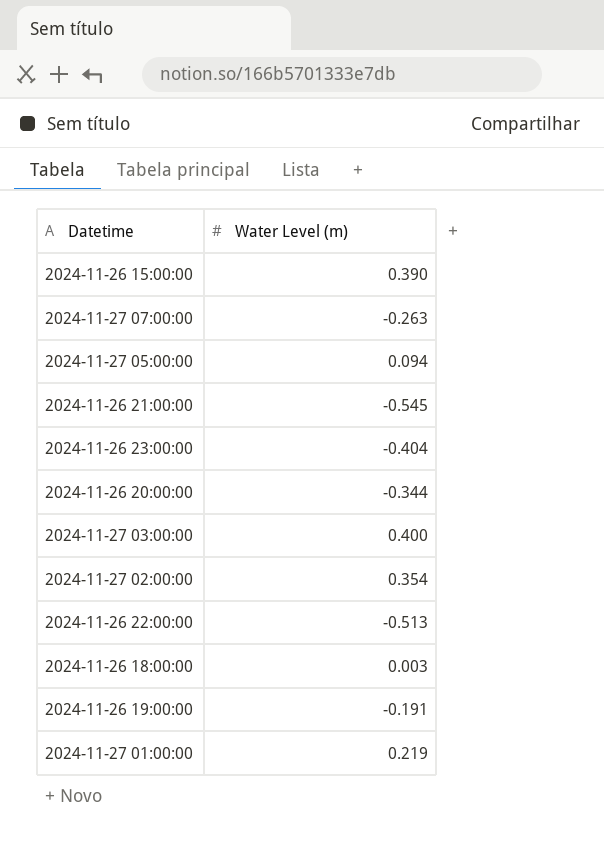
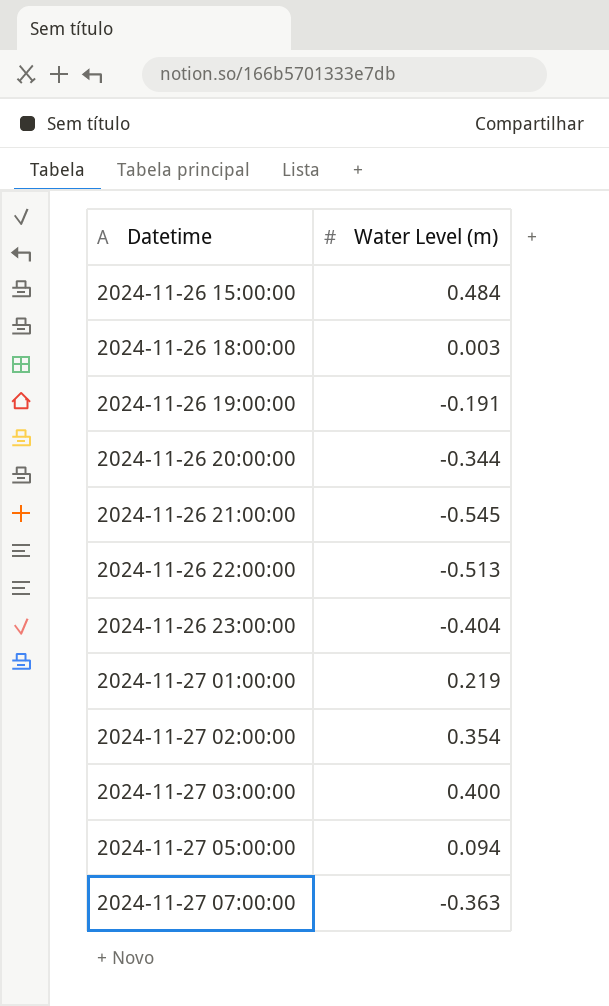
row order: none -> Datetime ascending
2024-11-26 15:00:00 | Water Level (m): 0.390 -> 0.484
2024-11-27 07:00:00 | Water Level (m): -0.263 -> -0.363

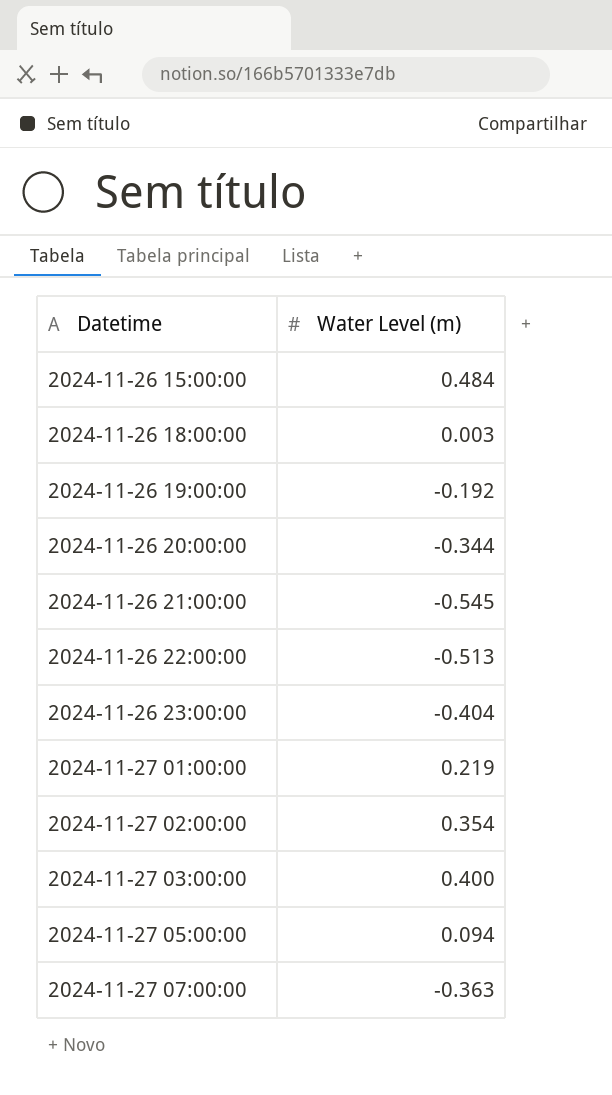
2024-11-26 19:00:00 | Water Level (m): -0.191 -> -0.192

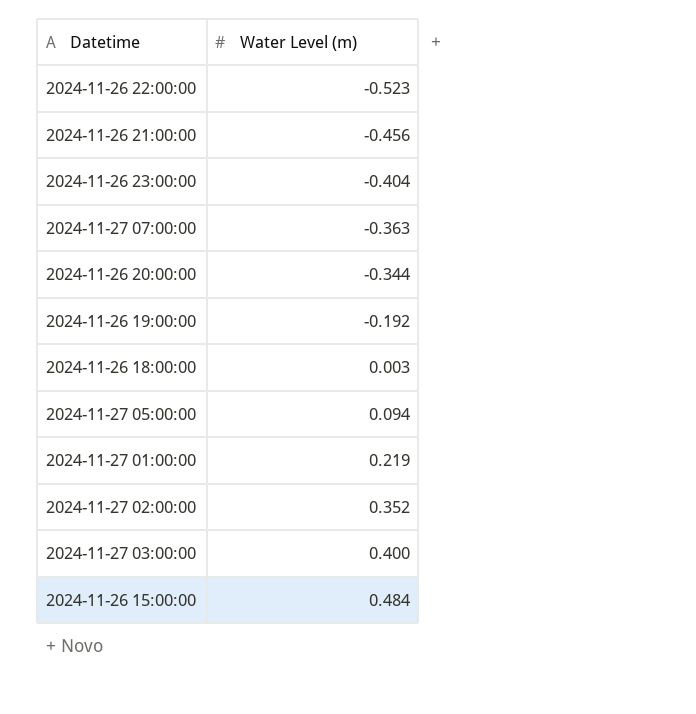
row order: Datetime ascending -> Water Level (m) ascending
2024-11-26 22:00:00 | Water Level (m): -0.513 -> -0.523
2024-11-26 21:00:00 | Water Level (m): -0.545 -> -0.456
2024-11-27 02:00:00 | Water Level (m): 0.354 -> 0.352

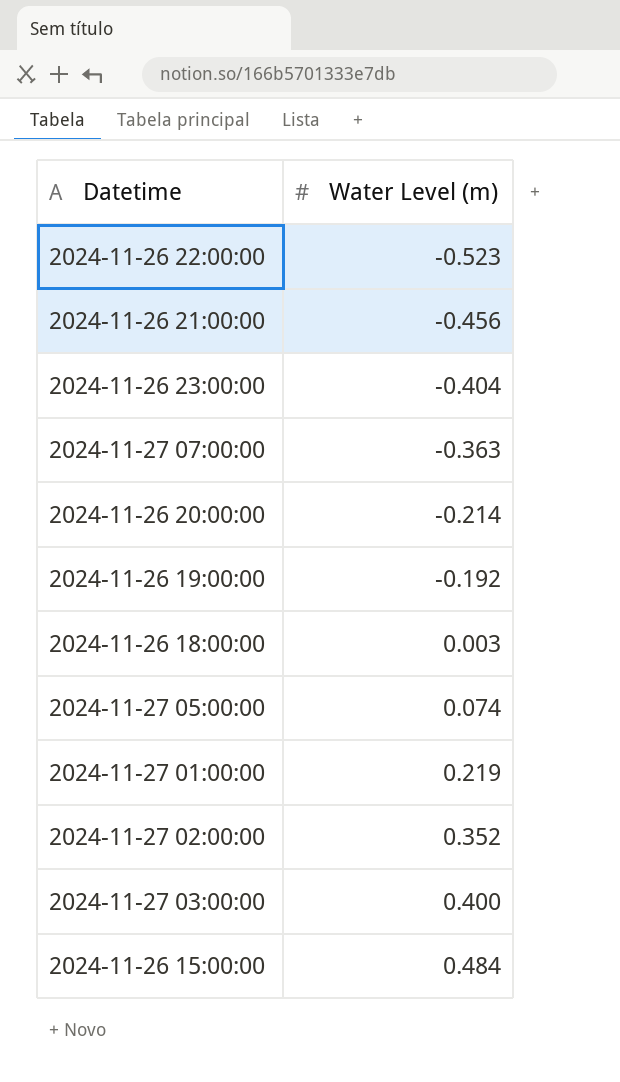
2024-11-26 20:00:00 | Water Level (m): -0.344 -> -0.214
2024-11-27 05:00:00 | Water Level (m): 0.094 -> 0.074

